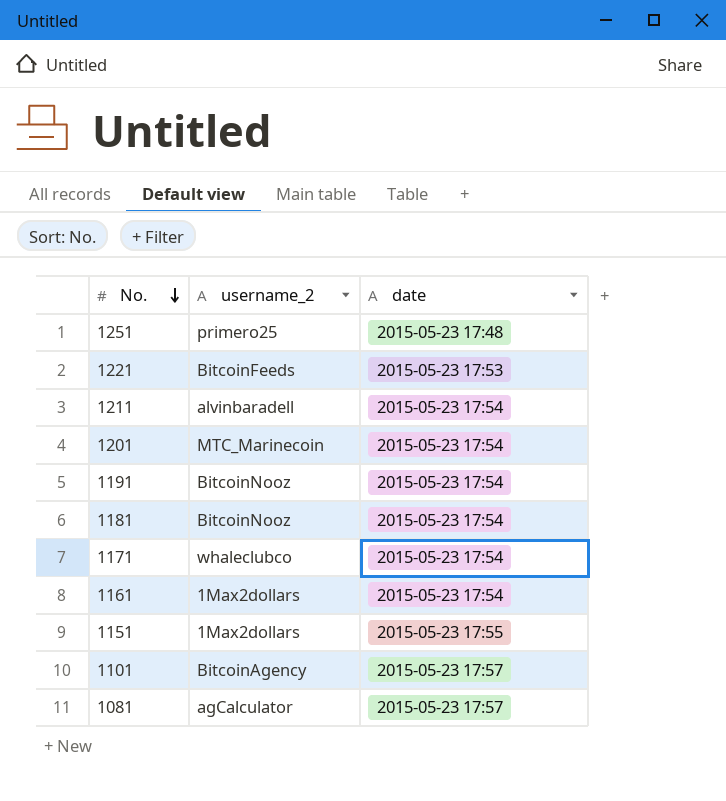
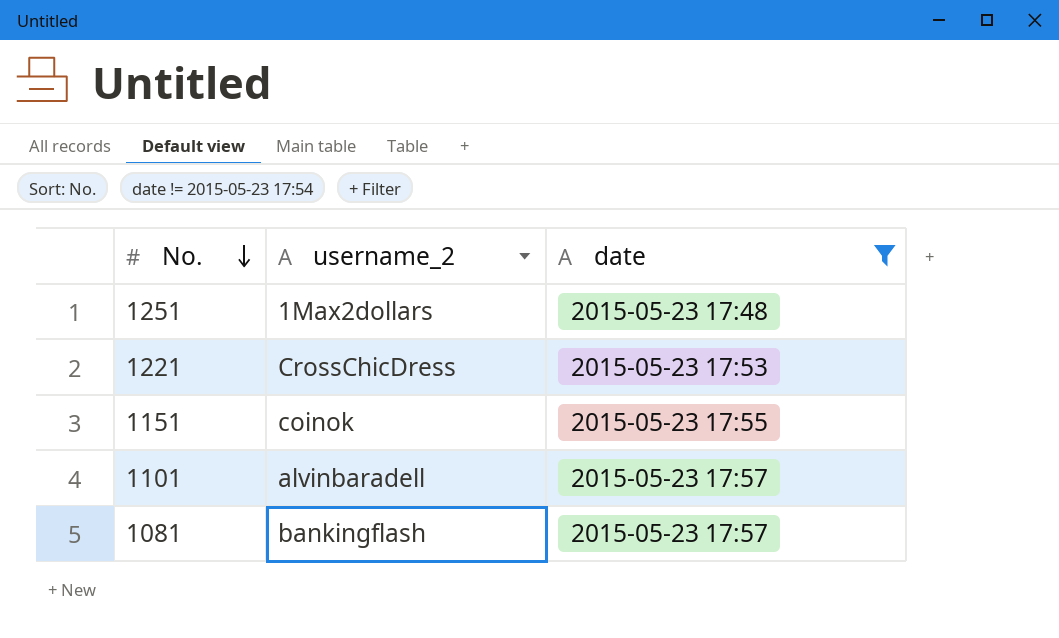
filter: none -> date != 2015-05-23 17:54
1251 | username_2: primero25 -> 1Max2dollars
1221 | username_2: BitcoinFeeds -> CrossChicDress
1151 | username_2: 1Max2dollars -> coinok
1101 | username_2: BitcoinAgency -> alvinbaradell
1081 | username_2: agCalculator -> bankingflash

